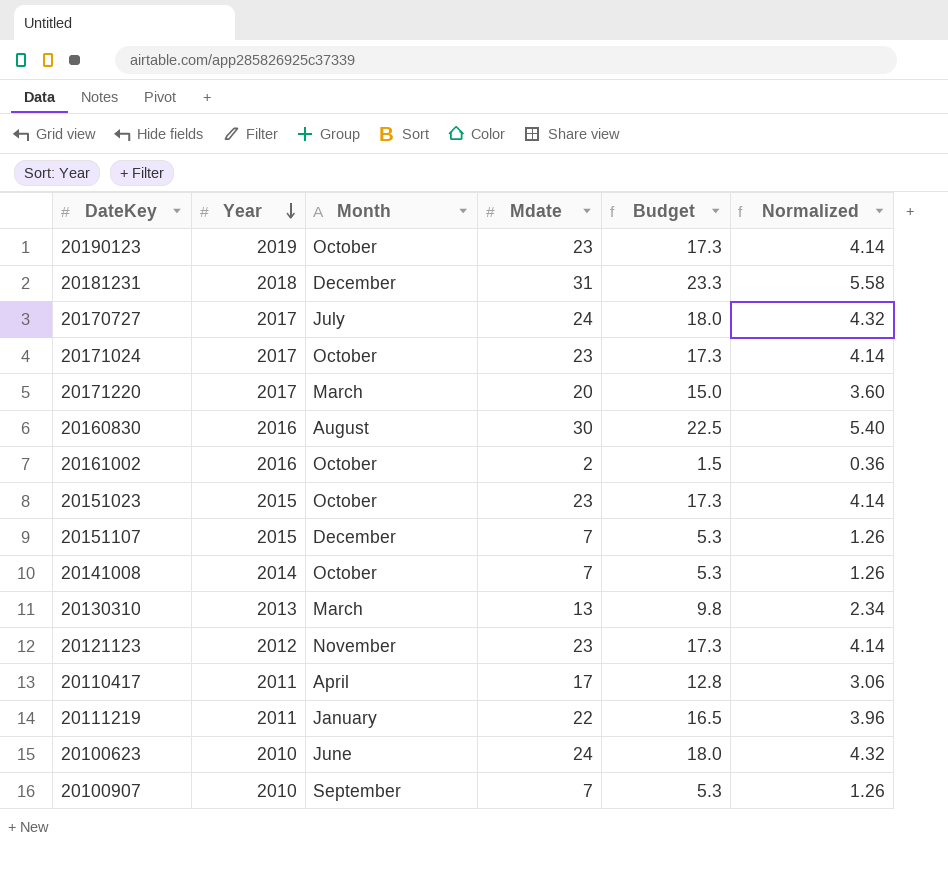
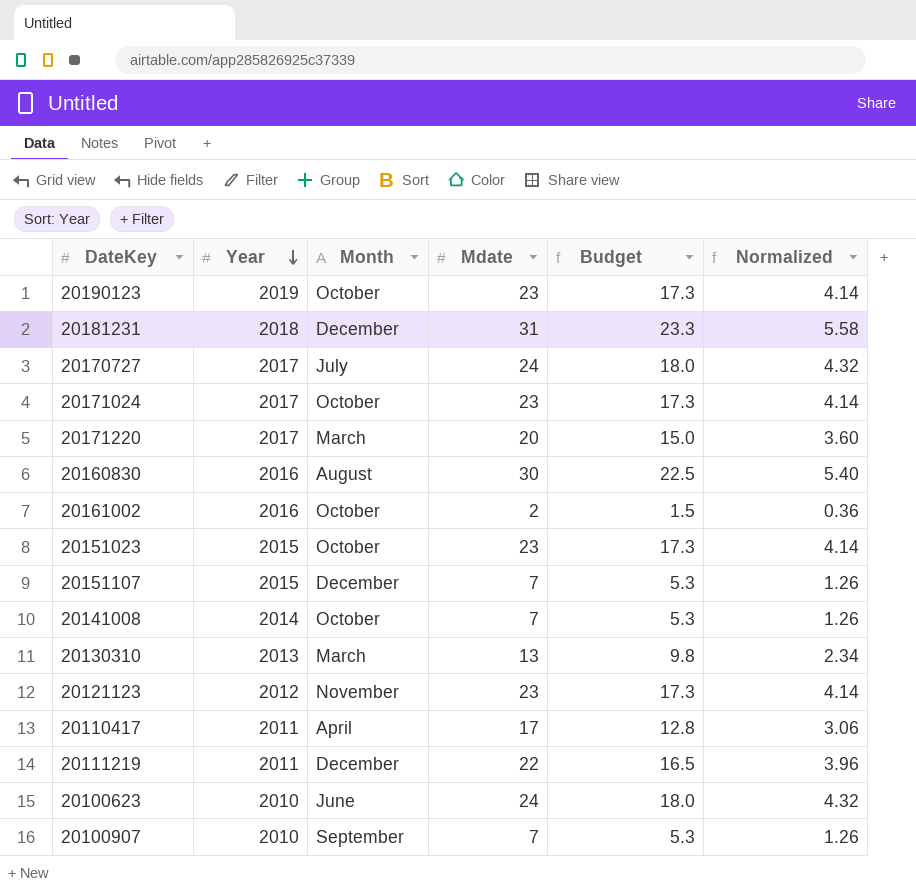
20111219 | Month: January -> December

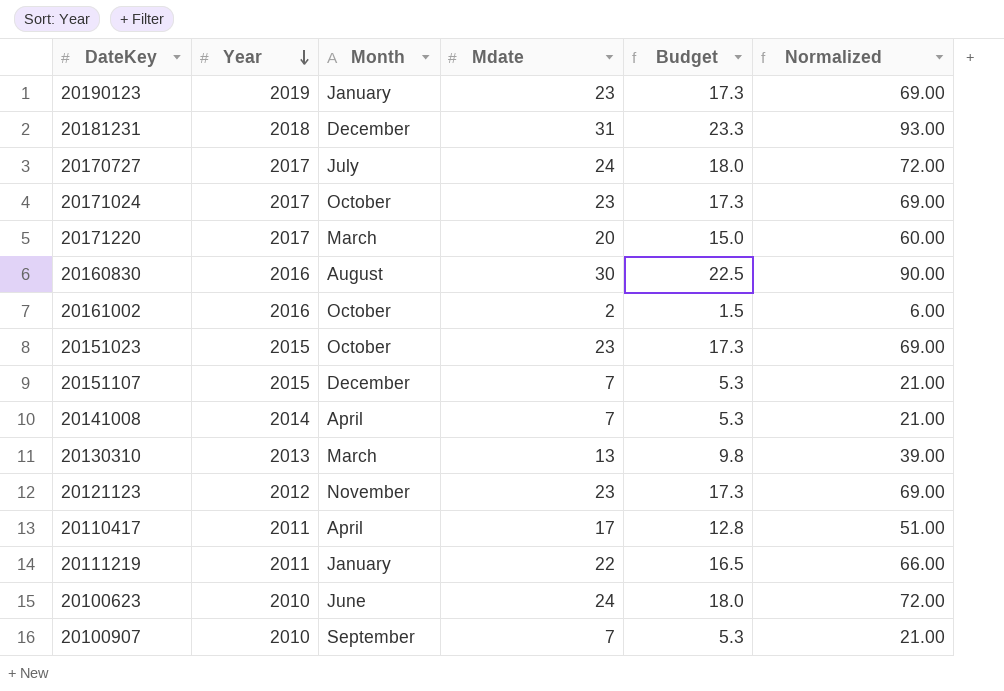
column Normalized | formula: [Mdate] * 0.18 -> [Mdate] * 3
20190123 | Month: October -> January
20141008 | Month: October -> April
20111219 | Month: December -> January

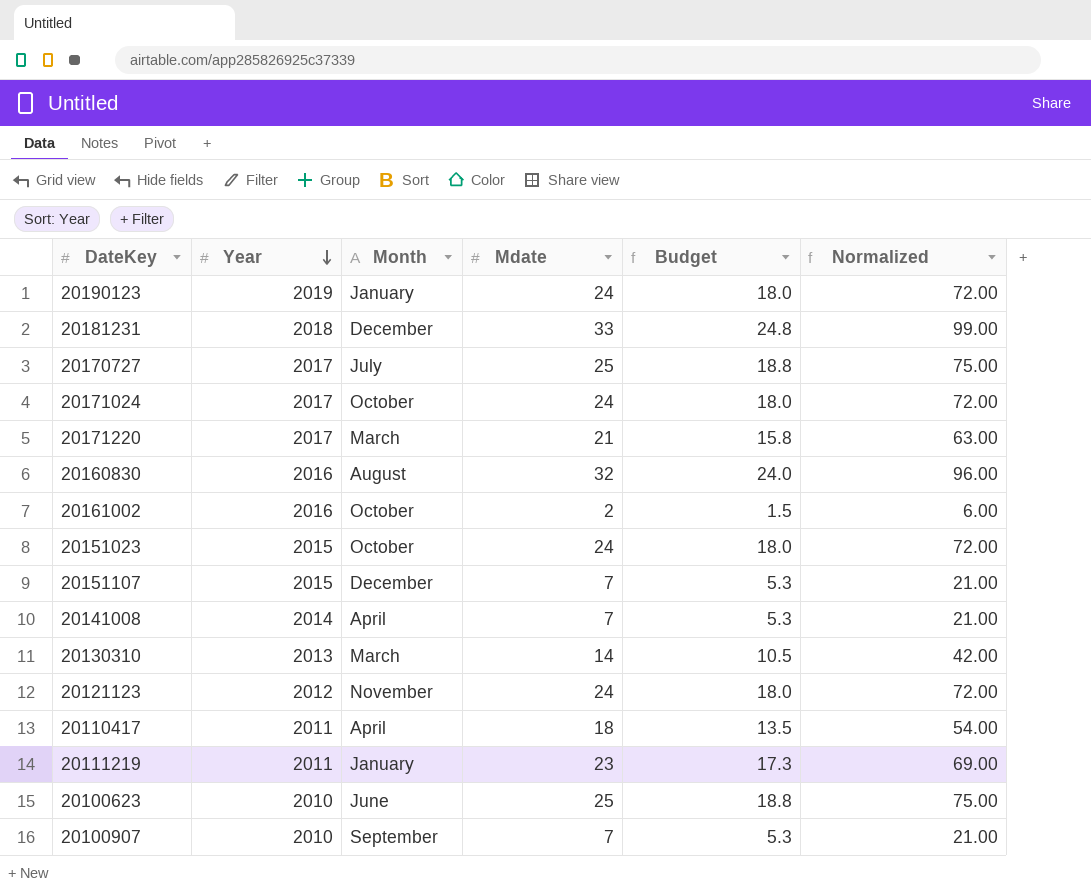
20190123 | Mdate: 23 -> 24
20190123 | Budget: 17.3 -> 18.0
20190123 | Normalized: 69.00 -> 72.00
20181231 | Mdate: 31 -> 33
20181231 | Budget: 23.3 -> 24.8
20181231 | Normalized: 93.00 -> 99.00
20170727 | Mdate: 24 -> 25
20170727 | Budget: 18.0 -> 18.8
20170727 | Normalized: 72.00 -> 75.00
20171024 | Mdate: 23 -> 24
20171024 | Budget: 17.3 -> 18.0
20171024 | Normalized: 69.00 -> 72.00
20171220 | Mdate: 20 -> 21
20171220 | Budget: 15.0 -> 15.8
20171220 | Normalized: 60.00 -> 63.00
20160830 | Mdate: 30 -> 32
20160830 | Budget: 22.5 -> 24.0
20160830 | Normalized: 90.00 -> 96.00
20151023 | Mdate: 23 -> 24
20151023 | Budget: 17.3 -> 18.0
20151023 | Normalized: 69.00 -> 72.00
20130310 | Mdate: 13 -> 14
20130310 | Budget: 9.8 -> 10.5
20130310 | Normalized: 39.00 -> 42.00
20121123 | Mdate: 23 -> 24
20121123 | Budget: 17.3 -> 18.0
20121123 | Normalized: 69.00 -> 72.00
20110417 | Mdate: 17 -> 18
20110417 | Budget: 12.8 -> 13.5
20110417 | Normalized: 51.00 -> 54.00
20111219 | Mdate: 22 -> 23
20111219 | Budget: 16.5 -> 17.3
20111219 | Normalized: 66.00 -> 69.00
20100623 | Mdate: 24 -> 25
20100623 | Budget: 18.0 -> 18.8
20100623 | Normalized: 72.00 -> 75.00

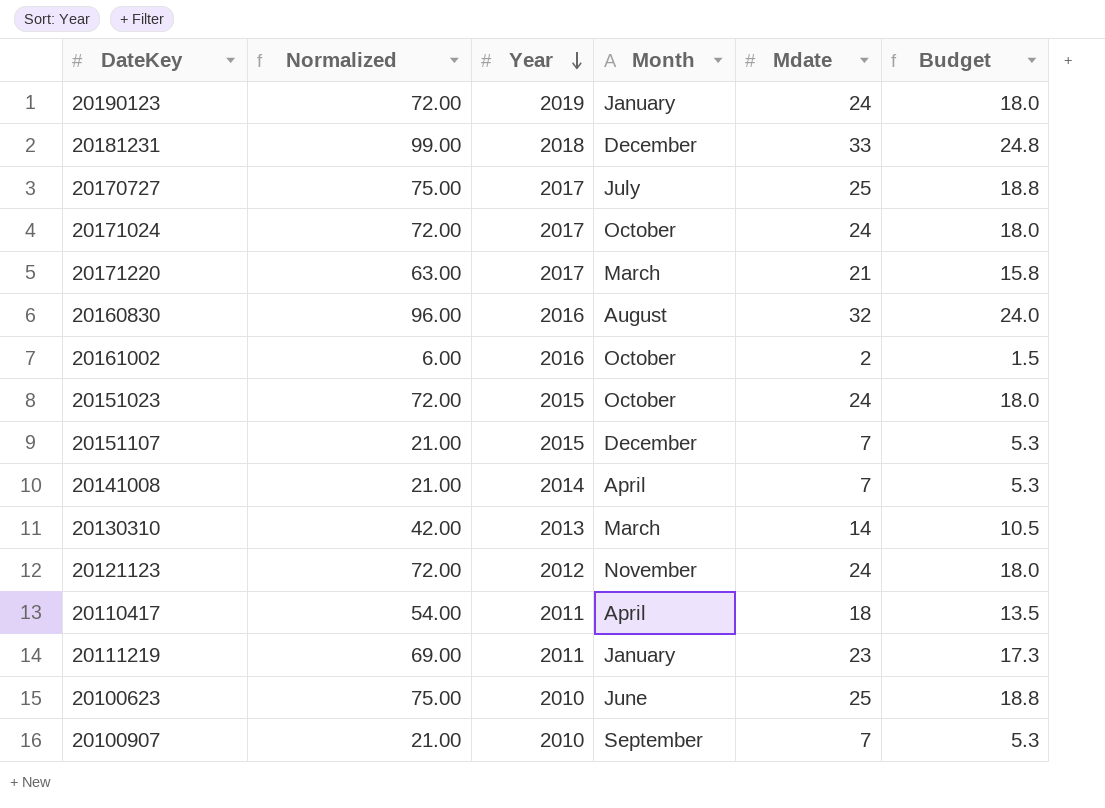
column Normalized | position: 6 -> 2

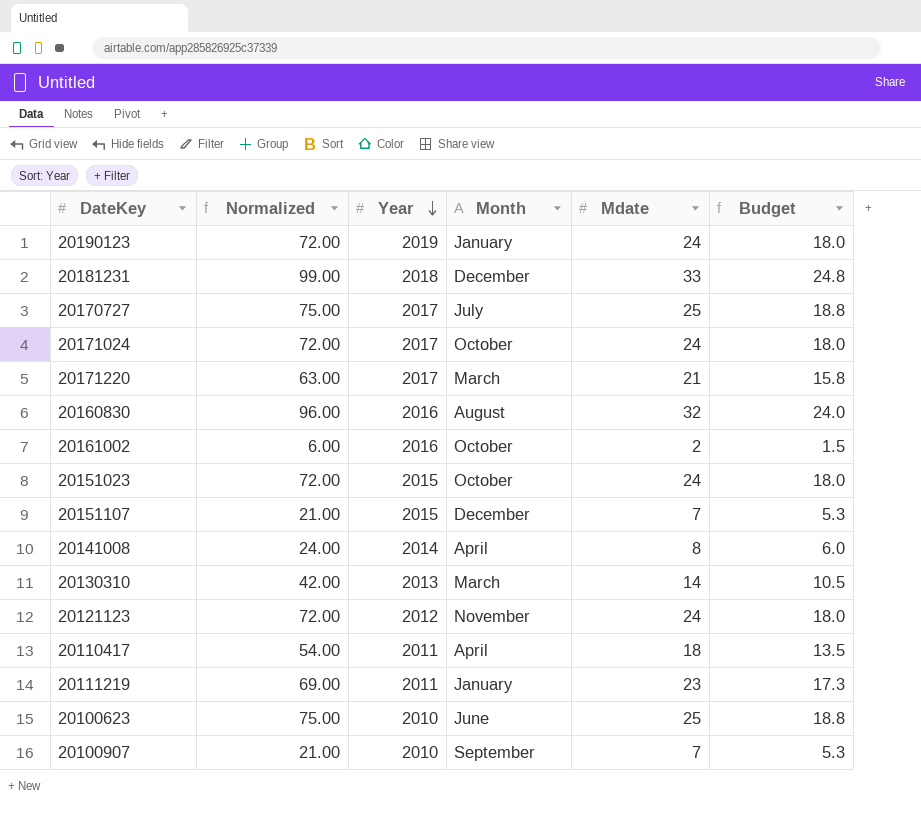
20141008 | Normalized: 21.00 -> 24.00
20141008 | Mdate: 7 -> 8
20141008 | Budget: 5.3 -> 6.0

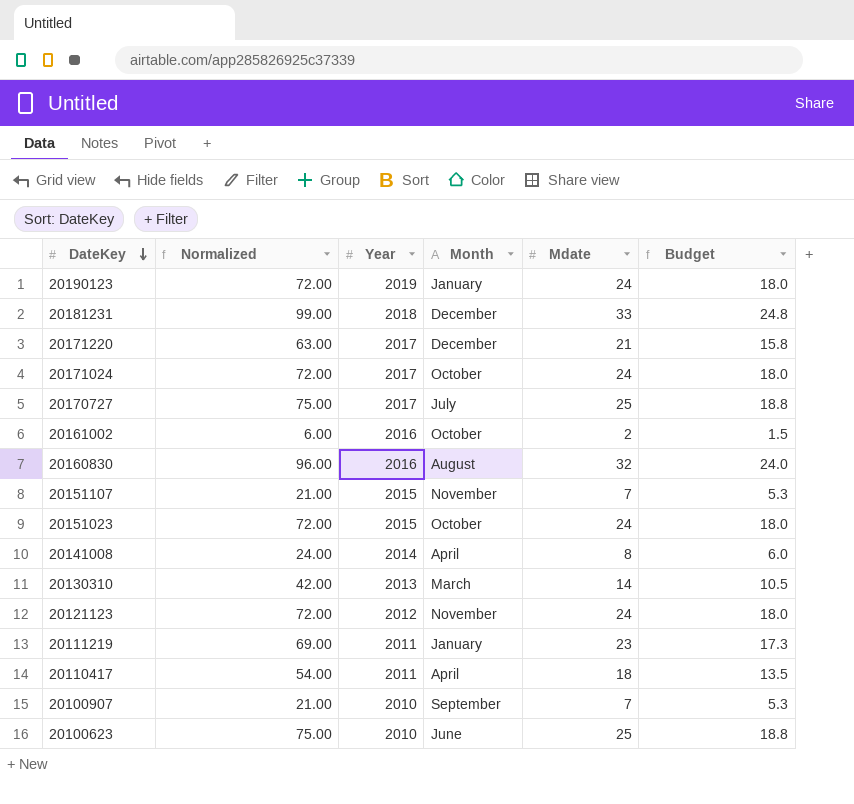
row order: Year descending -> DateKey descending
20171220 | Month: March -> December
20151107 | Month: December -> November

